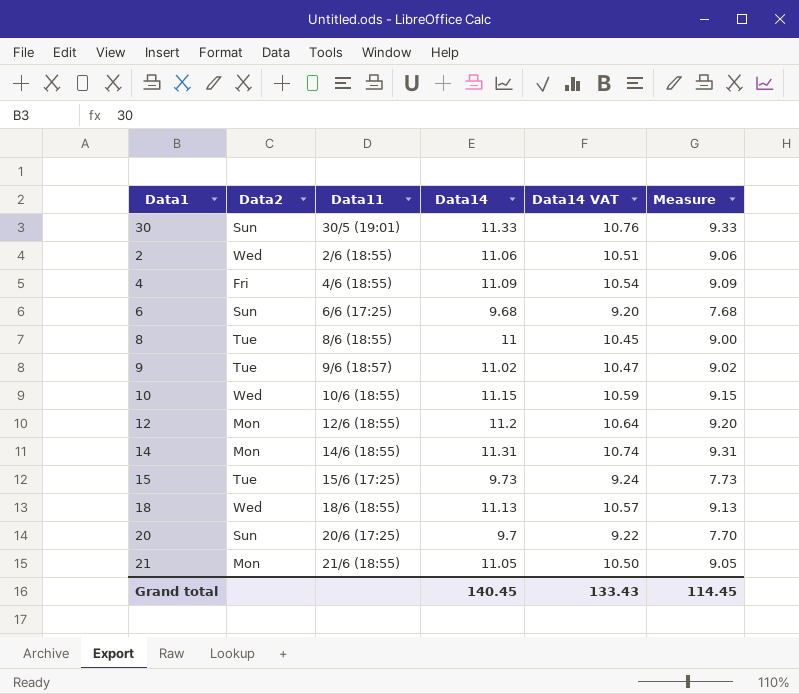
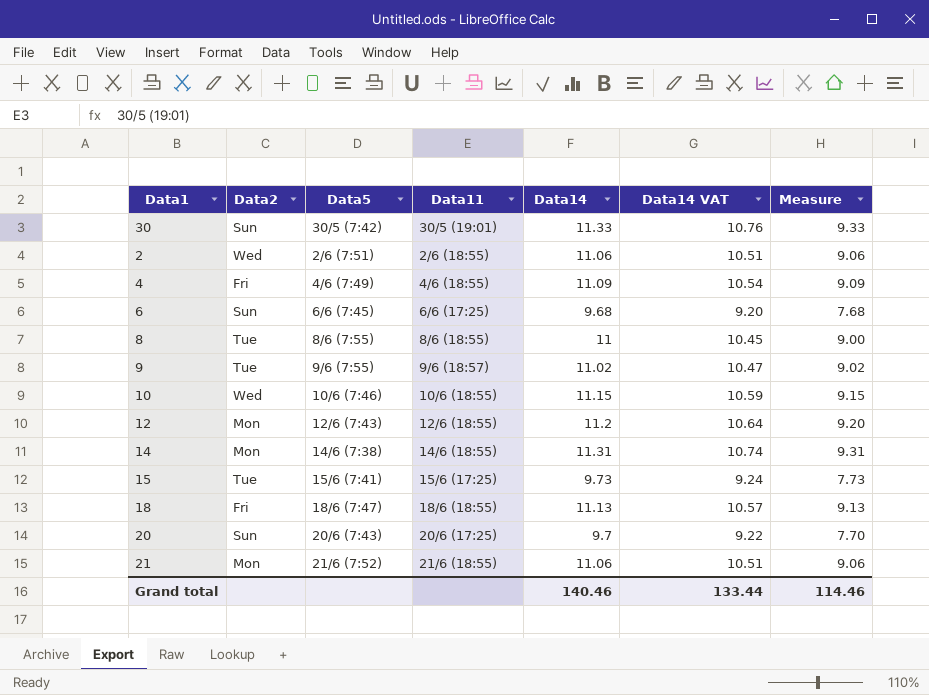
column Data5 | position: none -> 3
18 | Data2: Wed -> Fri
21 | Data14: 11.05 -> 11.06
21 | Data14 VAT: 10.50 -> 10.51
21 | Measure: 9.05 -> 9.06
Grand total | Data14: 140.45 -> 140.46
Grand total | Data14 VAT: 133.43 -> 133.44
Grand total | Measure: 114.45 -> 114.46

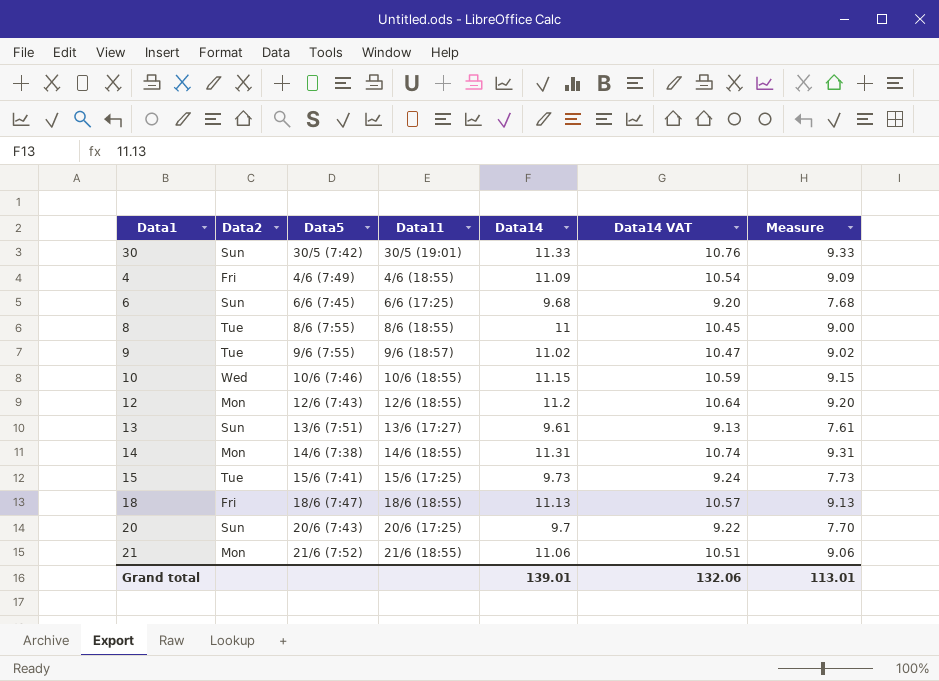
row 2: Wed | 2/6 (7:51) | 2/6 (18:55) | 11.06 | 10.51 | 9.06 -> none
row 13: none -> Sun | 13/6 (7:51) | 13/6 (17:27) | 9.61 | 9.13 | 7.61
Grand total | Data14: 140.46 -> 139.01
Grand total | Data14 VAT: 133.44 -> 132.06
Grand total | Measure: 114.46 -> 113.01

